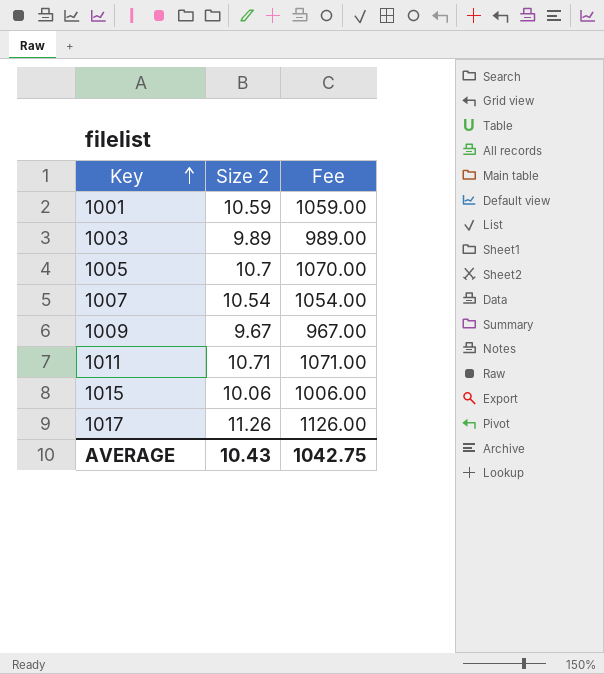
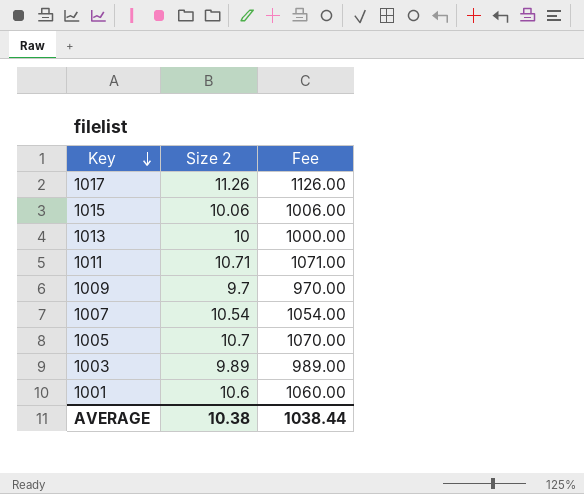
row order: Key ascending -> Key descending
row 1013: none -> 10 | 1000.00
1009 | Size 2: 9.67 -> 9.7
1009 | Fee: 967.00 -> 970.00
1001 | Size 2: 10.59 -> 10.6
1001 | Fee: 1059.00 -> 1060.00
AVERAGE | Size 2: 10.43 -> 10.38
AVERAGE | Fee: 1042.75 -> 1038.44

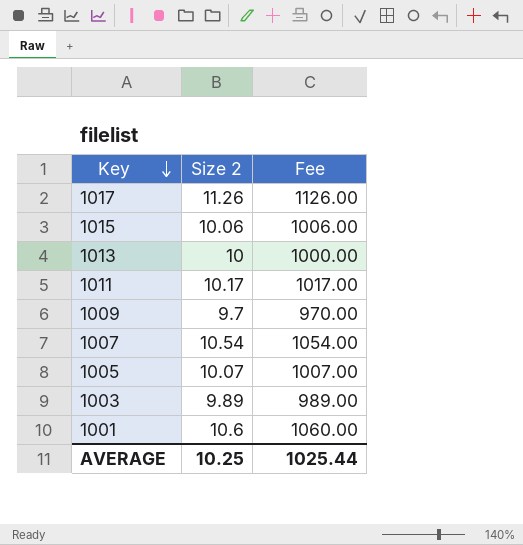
1011 | Size 2: 10.71 -> 10.17
1011 | Fee: 1071.00 -> 1017.00
1005 | Size 2: 10.7 -> 10.07
1005 | Fee: 1070.00 -> 1007.00
AVERAGE | Size 2: 10.38 -> 10.25
AVERAGE | Fee: 1038.44 -> 1025.44

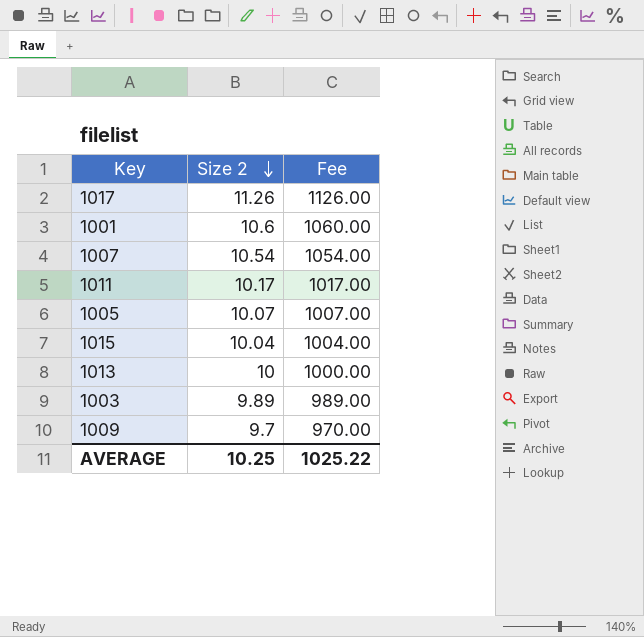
row order: Key descending -> Size 2 descending
1015 | Size 2: 10.06 -> 10.04
1015 | Fee: 1006.00 -> 1004.00
AVERAGE | Fee: 1025.44 -> 1025.22

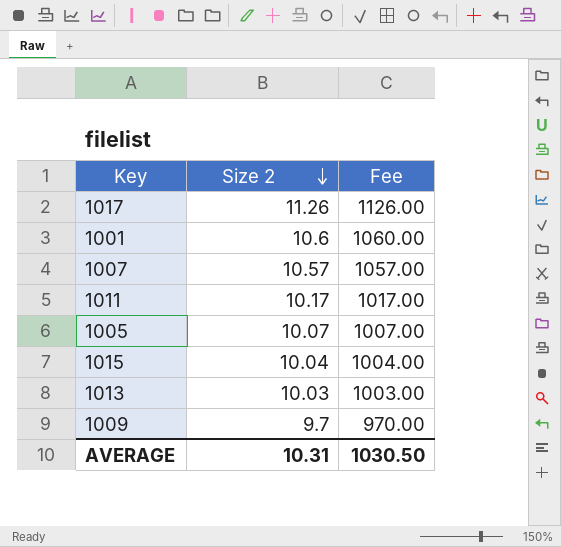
row 1003: 9.89 | 989.00 -> none
1007 | Size 2: 10.54 -> 10.57
1007 | Fee: 1054.00 -> 1057.00
1013 | Size 2: 10 -> 10.03
1013 | Fee: 1000.00 -> 1003.00
AVERAGE | Size 2: 10.25 -> 10.31
AVERAGE | Fee: 1025.22 -> 1030.50

